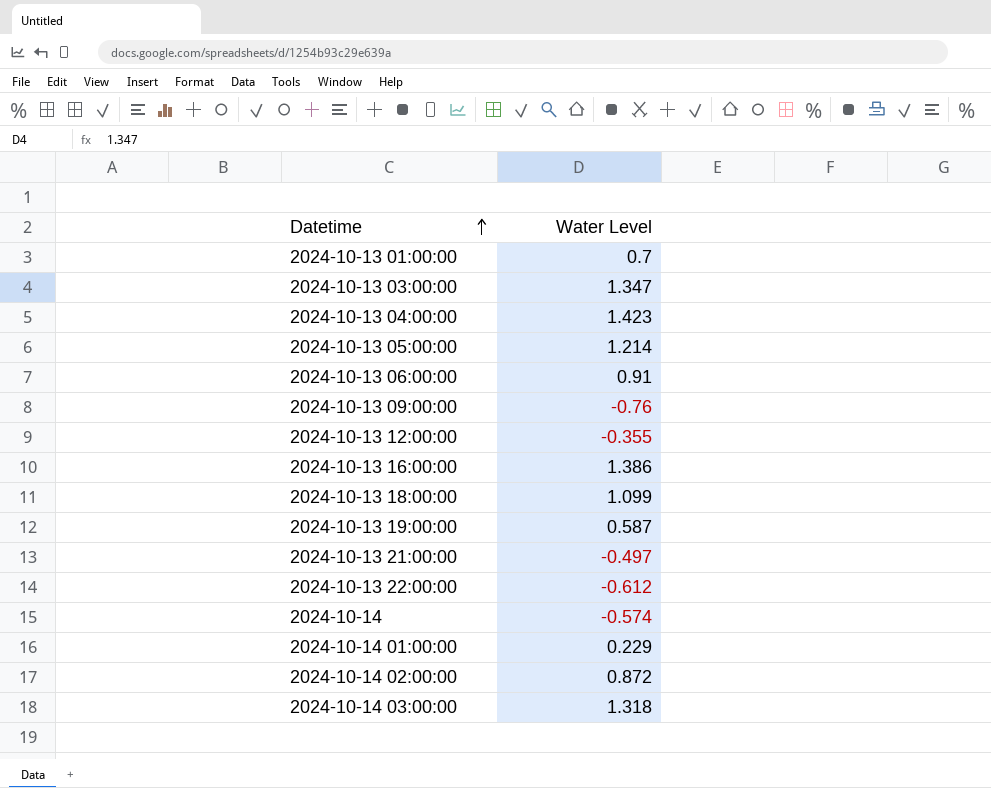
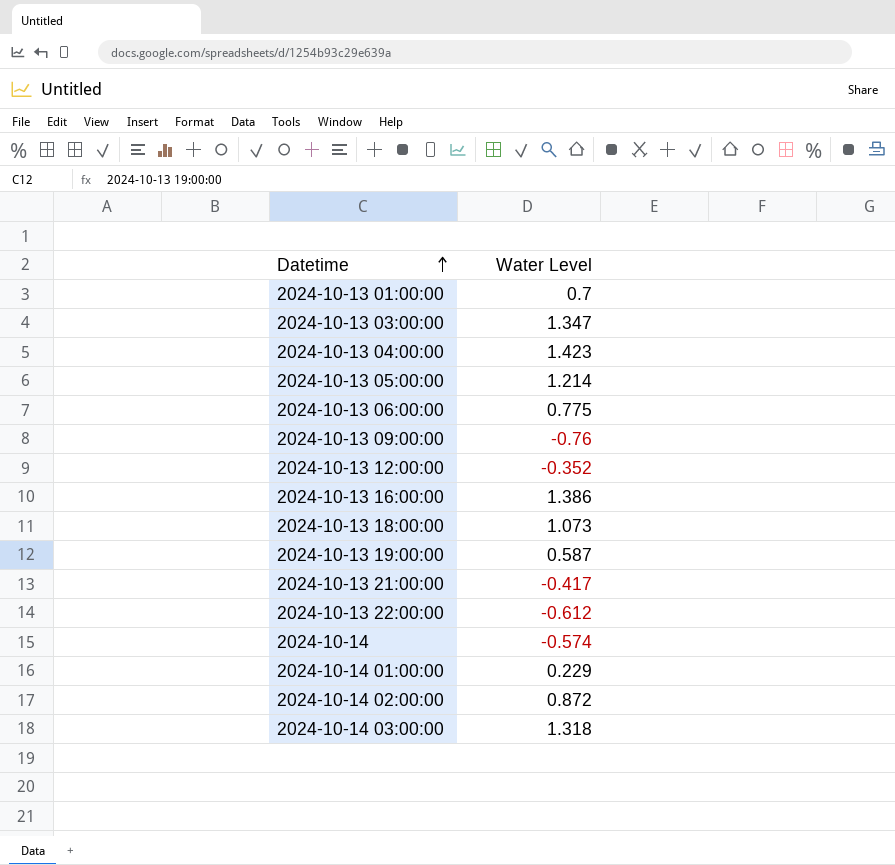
2024-10-13 06:00:00 | Water Level: 0.91 -> 0.775
2024-10-13 12:00:00 | Water Level: -0.355 -> -0.352
2024-10-13 18:00:00 | Water Level: 1.099 -> 1.073
2024-10-13 21:00:00 | Water Level: -0.497 -> -0.417

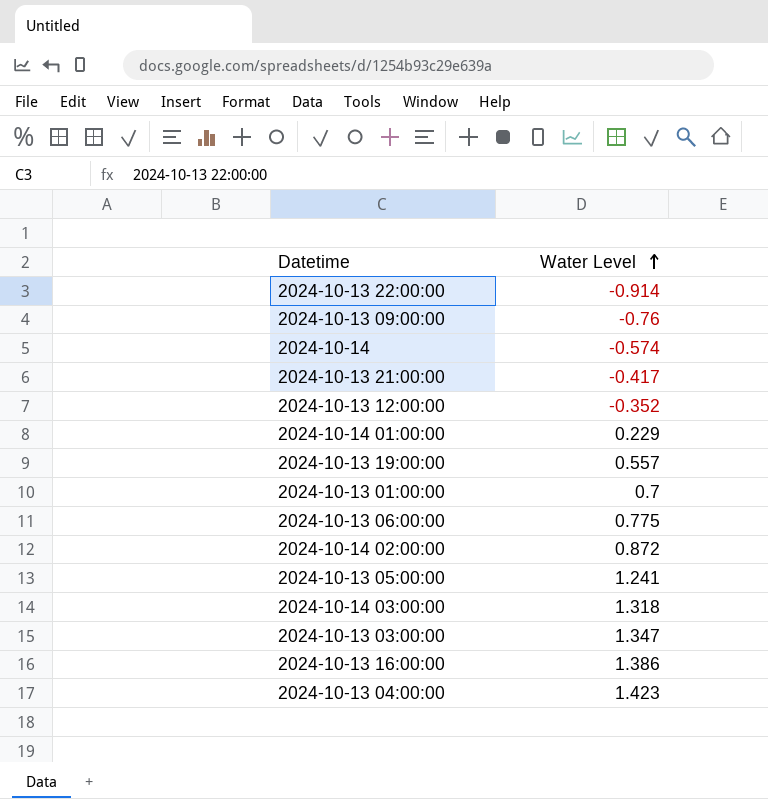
row order: Datetime ascending -> Water Level ascending
row 2024-10-13 18:00:00: 1.073 -> none
2024-10-13 22:00:00 | Water Level: -0.612 -> -0.914
2024-10-13 19:00:00 | Water Level: 0.587 -> 0.557
2024-10-13 05:00:00 | Water Level: 1.214 -> 1.241

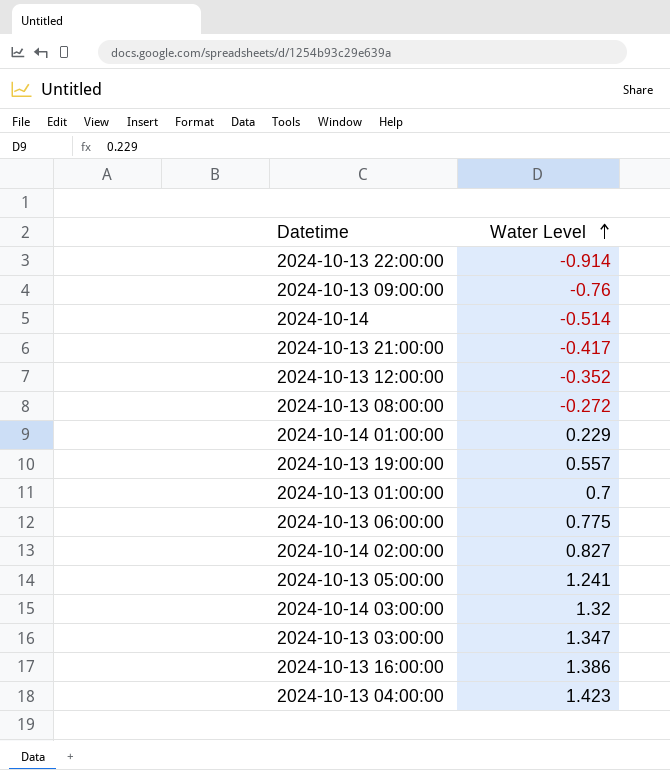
2024-10-14 | Water Level: -0.574 -> -0.514
row 2024-10-13 08:00:00: none -> -0.272
2024-10-14 02:00:00 | Water Level: 0.872 -> 0.827
2024-10-14 03:00:00 | Water Level: 1.318 -> 1.32

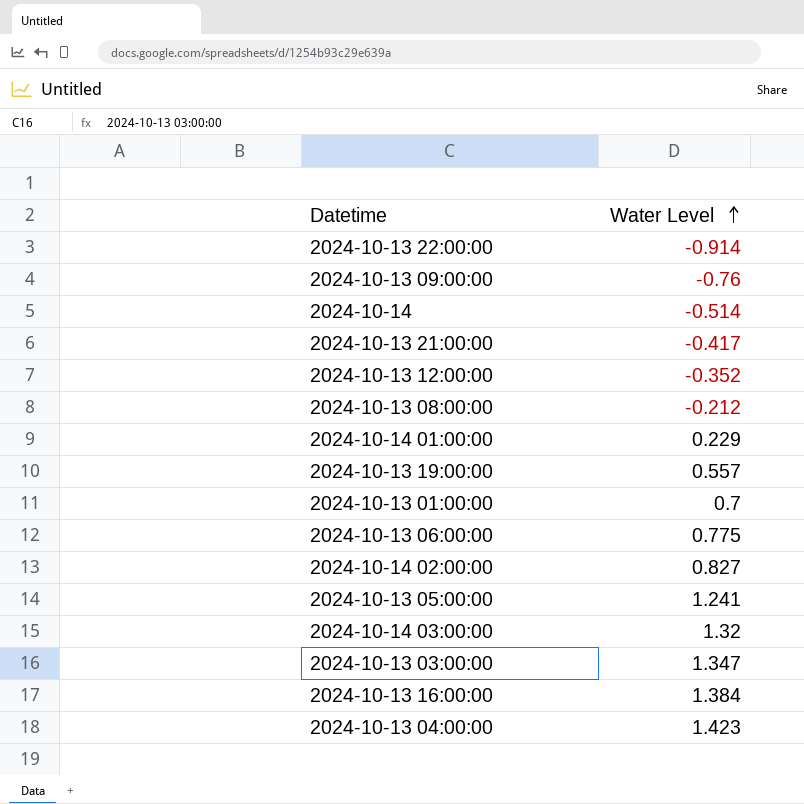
2024-10-13 08:00:00 | Water Level: -0.272 -> -0.212
2024-10-13 16:00:00 | Water Level: 1.386 -> 1.384

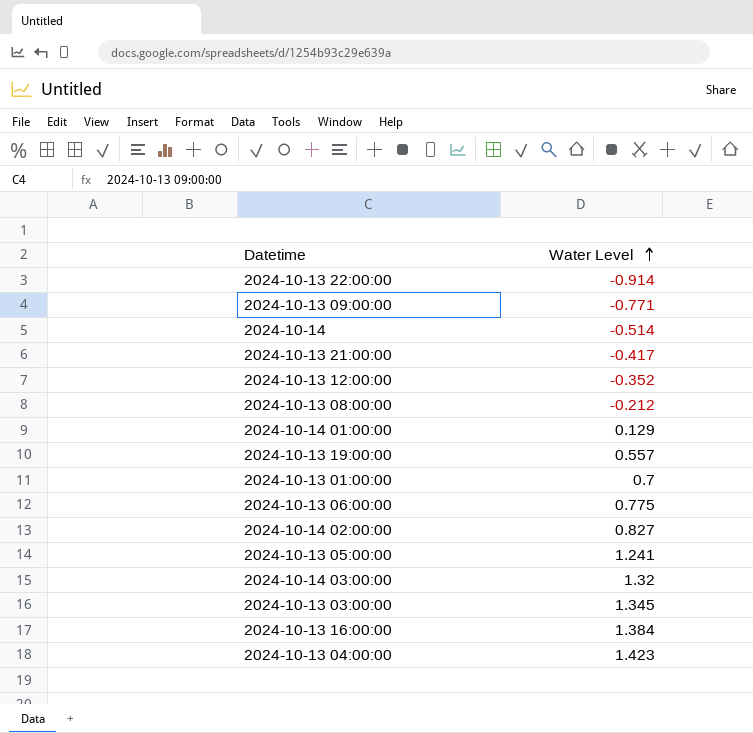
2024-10-13 09:00:00 | Water Level: -0.76 -> -0.771
2024-10-14 01:00:00 | Water Level: 0.229 -> 0.129
2024-10-13 03:00:00 | Water Level: 1.347 -> 1.345

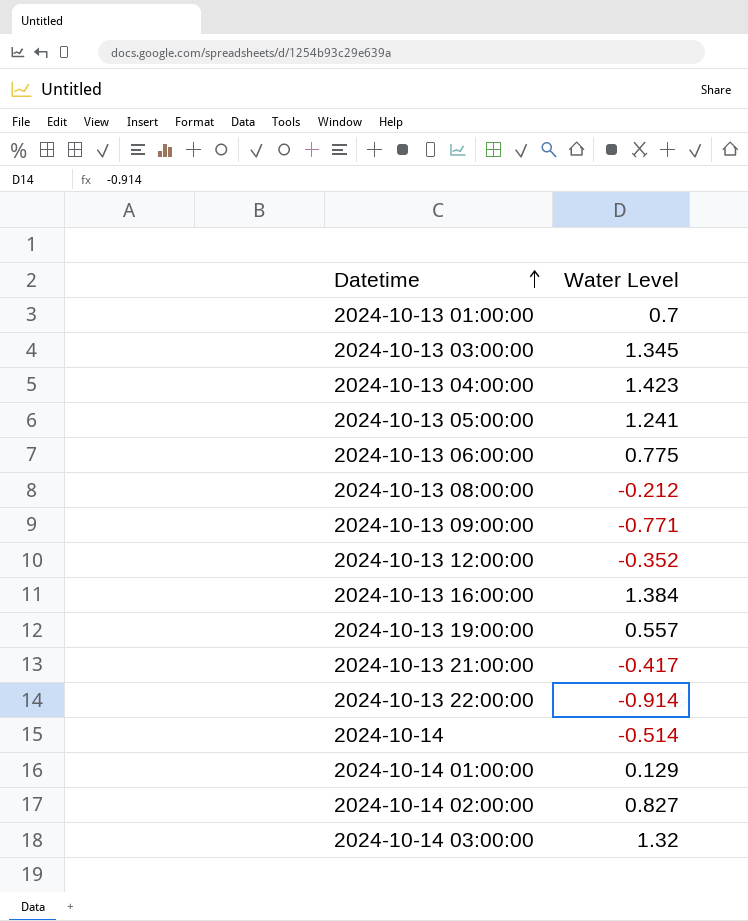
row order: Water Level ascending -> Datetime ascending

